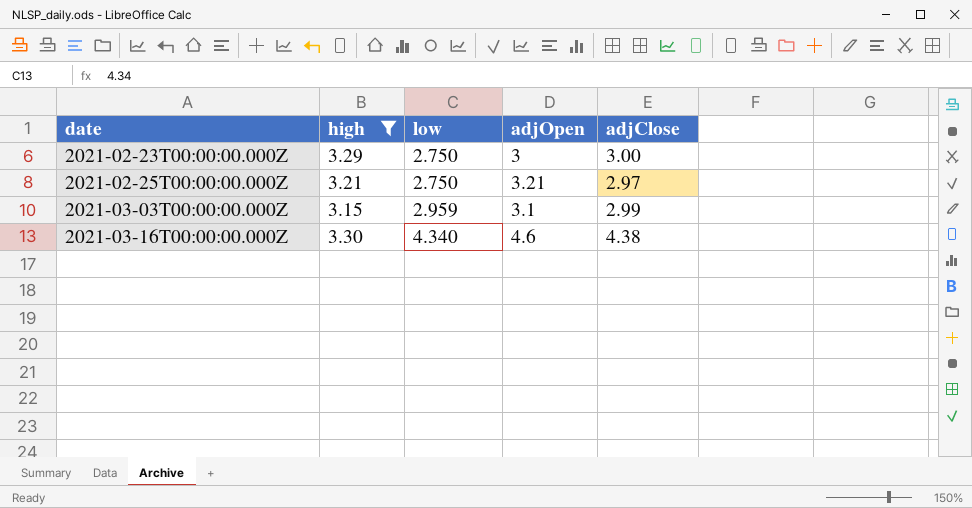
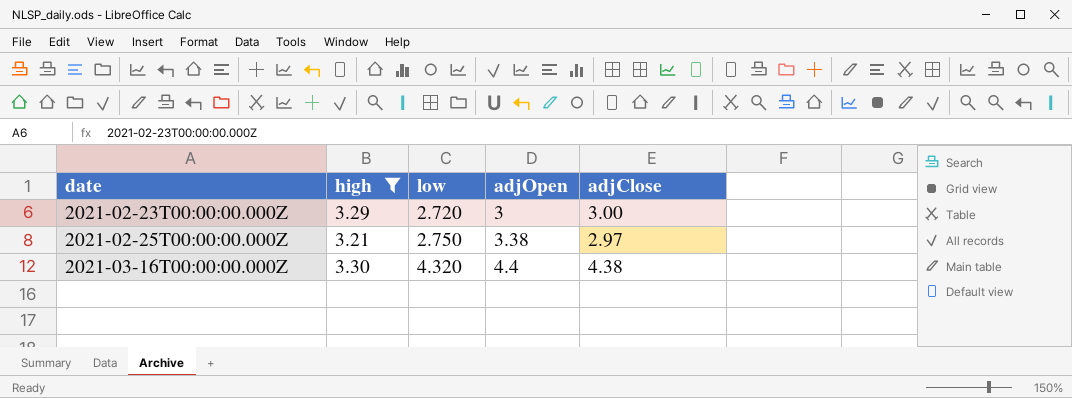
row 2021-03-03T00:00:00.000Z: 3.15 | 2.959 | 3.1 | 2.99 -> none
2021-02-23T00:00:00.000Z | low: 2.750 -> 2.720
2021-02-25T00:00:00.000Z | adjOpen: 3.21 -> 3.38
2021-03-16T00:00:00.000Z | low: 4.340 -> 4.320
2021-03-16T00:00:00.000Z | adjOpen: 4.6 -> 4.4

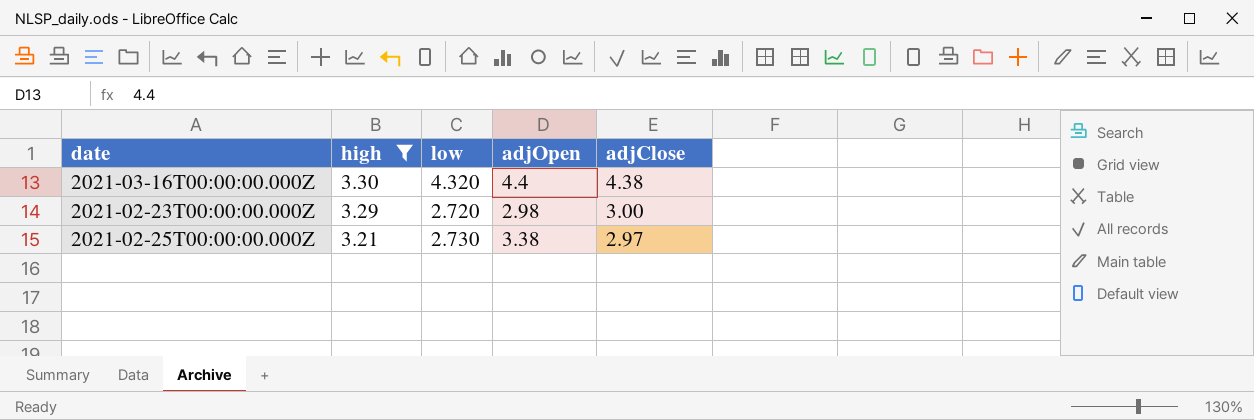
row order: date ascending -> high descending
2021-02-23T00:00:00.000Z | adjOpen: 3 -> 2.98
2021-02-25T00:00:00.000Z | low: 2.750 -> 2.730

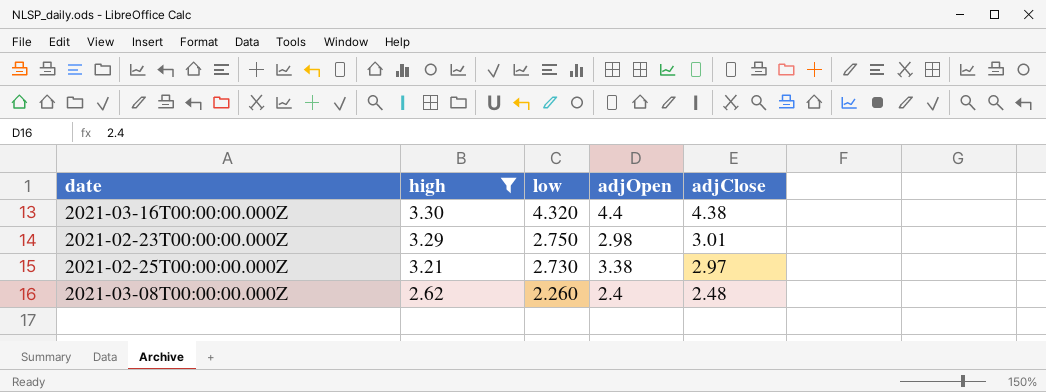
2021-02-23T00:00:00.000Z | low: 2.720 -> 2.750
2021-02-23T00:00:00.000Z | adjClose: 3.00 -> 3.01
row 2021-03-08T00:00:00.000Z: none -> 2.62 | 2.260 | 2.4 | 2.48

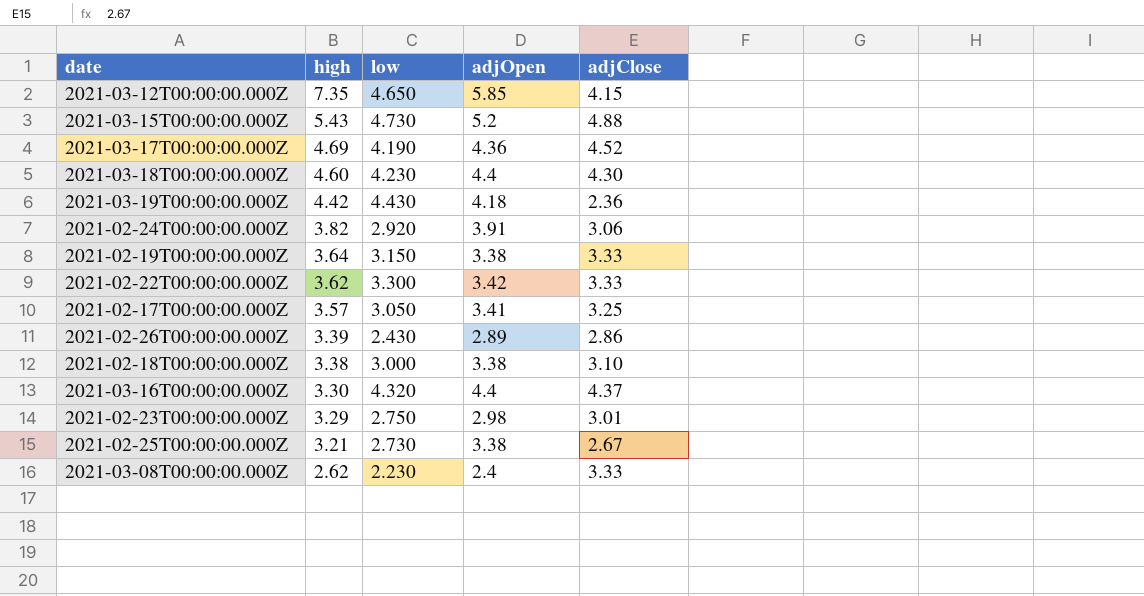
filter: high <= 3.30 -> none
2021-03-16T00:00:00.000Z | adjClose: 4.38 -> 4.37
2021-02-25T00:00:00.000Z | adjClose: 2.97 -> 2.67
2021-03-08T00:00:00.000Z | low: 2.260 -> 2.230
2021-03-08T00:00:00.000Z | adjClose: 2.48 -> 3.33

